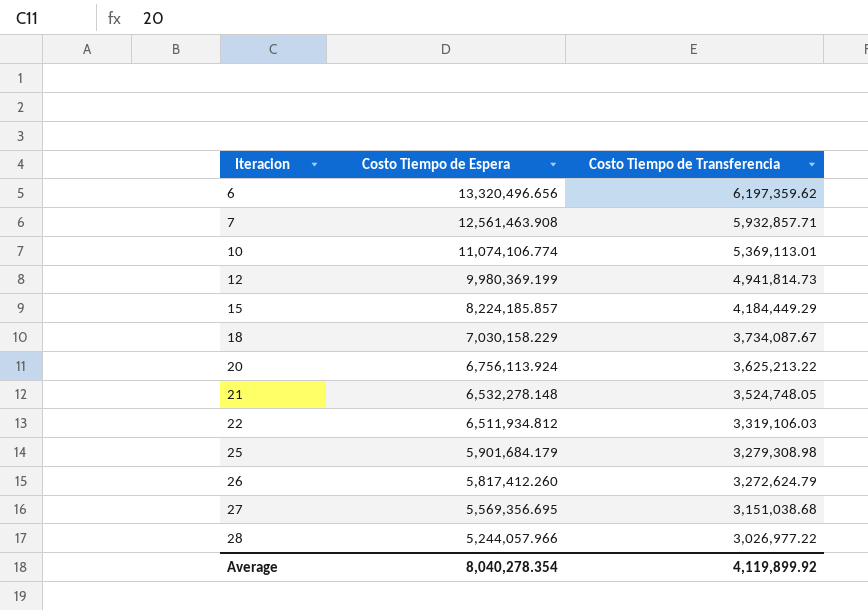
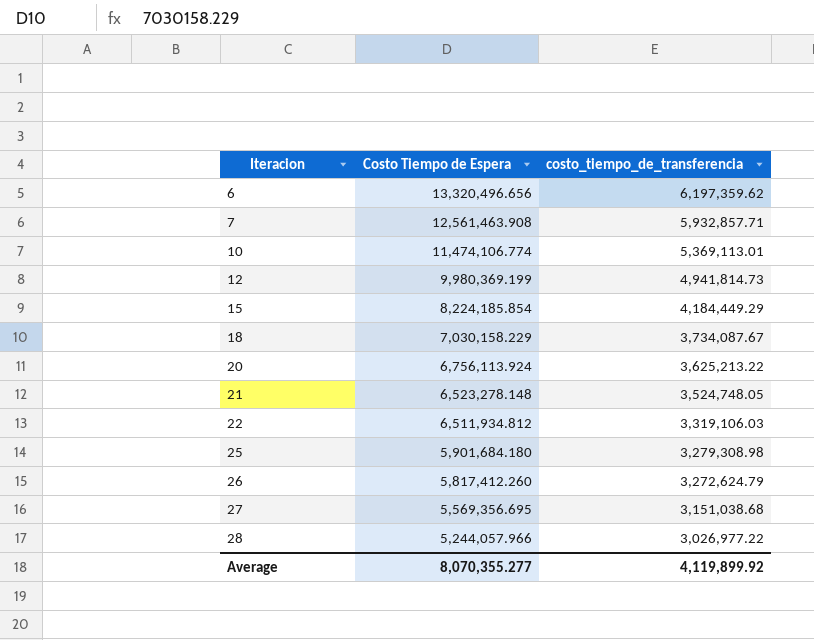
column name: Costo Tiempo de Transferencia -> costo_tiempo_de_transferencia
10 | Costo Tiempo de Espera: 11,074,106.774 -> 11,474,106.774
15 | Costo Tiempo de Espera: 8,224,185.857 -> 8,224,185.854
21 | Costo Tiempo de Espera: 6,532,278.148 -> 6,523,278.148
25 | Costo Tiempo de Espera: 5,901,684.179 -> 5,901,684.180
Average | Costo Tiempo de Espera: 8,040,278.354 -> 8,070,355.277

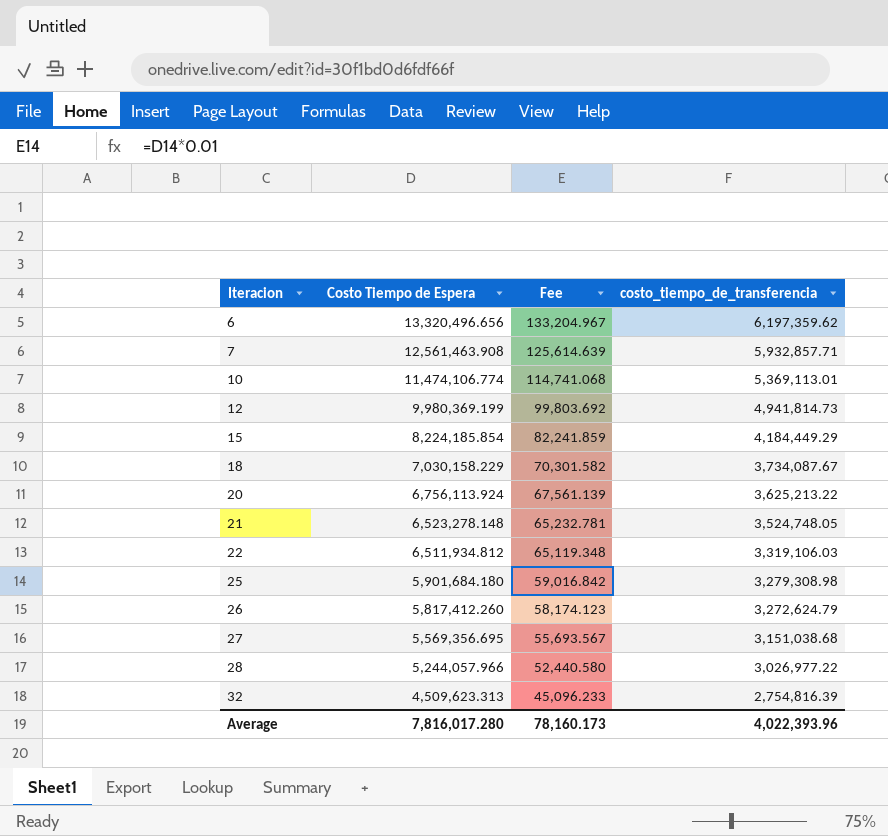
column Fee | formula: none -> [Costo Tiempo de Espera] * 0.01
row 32: none -> 4,509,623.313 | 45,096.233 | 2,754,816.39
Average | Costo Tiempo de Espera: 8,070,355.277 -> 7,816,017.280
Average | costo_tiempo_de_transferencia: 4,119,899.92 -> 4,022,393.96

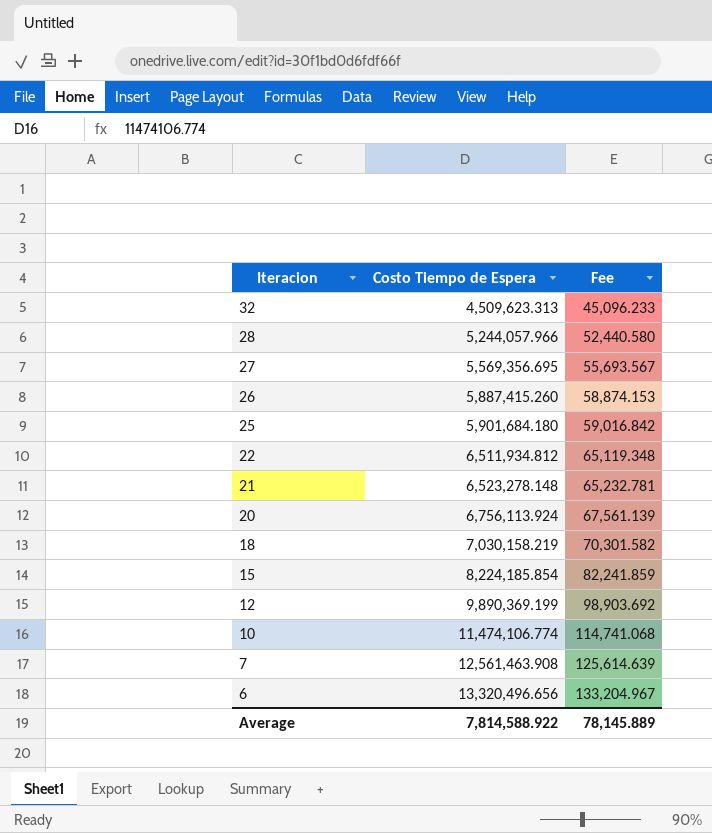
row order: Iteracion ascending -> Iteracion descending
column costo_tiempo_de_transferencia | position: 4 -> none
26 | Costo Tiempo de Espera: 5,817,412.260 -> 5,887,415.260
26 | Fee: 58,174.123 -> 58,874.153
18 | Costo Tiempo de Espera: 7,030,158.229 -> 7,030,158.219
12 | Costo Tiempo de Espera: 9,980,369.199 -> 9,890,369.199
12 | Fee: 99,803.692 -> 98,903.692
Average | Costo Tiempo de Espera: 7,816,017.280 -> 7,814,588.922
Average | Fee: 78,160.173 -> 78,145.889

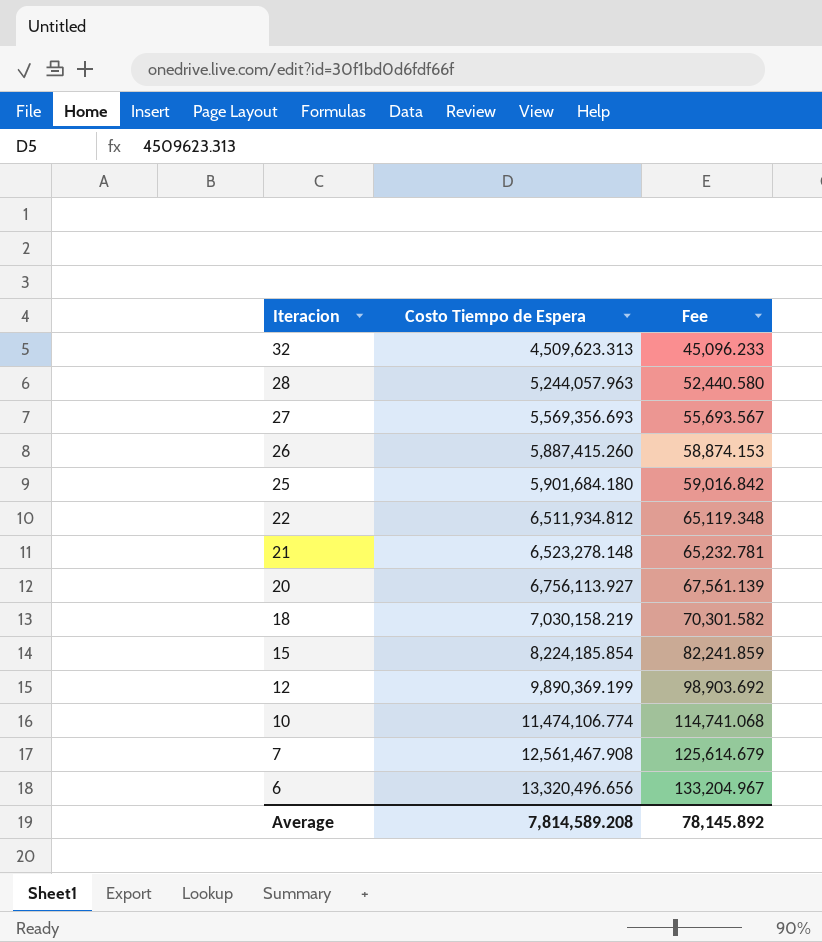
28 | Costo Tiempo de Espera: 5,244,057.966 -> 5,244,057.963
27 | Costo Tiempo de Espera: 5,569,356.695 -> 5,569,356.693
20 | Costo Tiempo de Espera: 6,756,113.924 -> 6,756,113.927
7 | Costo Tiempo de Espera: 12,561,463.908 -> 12,561,467.908
7 | Fee: 125,614.639 -> 125,614.679
Average | Costo Tiempo de Espera: 7,814,588.922 -> 7,814,589.208
Average | Fee: 78,145.889 -> 78,145.892

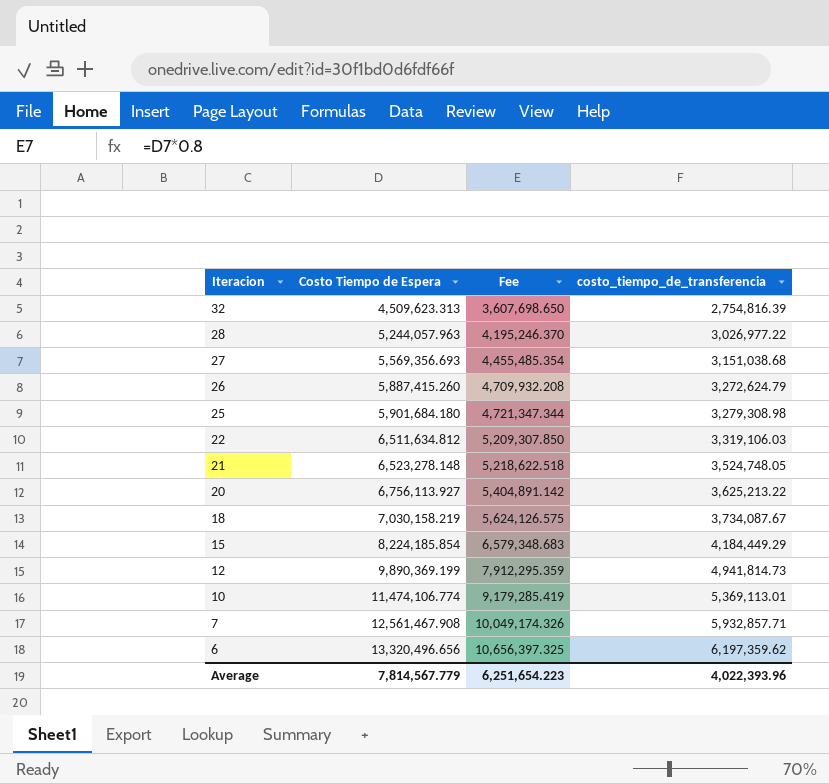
column Fee | formula: [Costo Tiempo de Espera] * 0.01 -> [Costo Tiempo de Espera] * 0.8
column costo_tiempo_de_transferencia | position: none -> 4
22 | Costo Tiempo de Espera: 6,511,934.812 -> 6,511,634.812
Average | Costo Tiempo de Espera: 7,814,589.208 -> 7,814,567.779
Average | Fee: 78,145.892 -> 6,251,654.223

